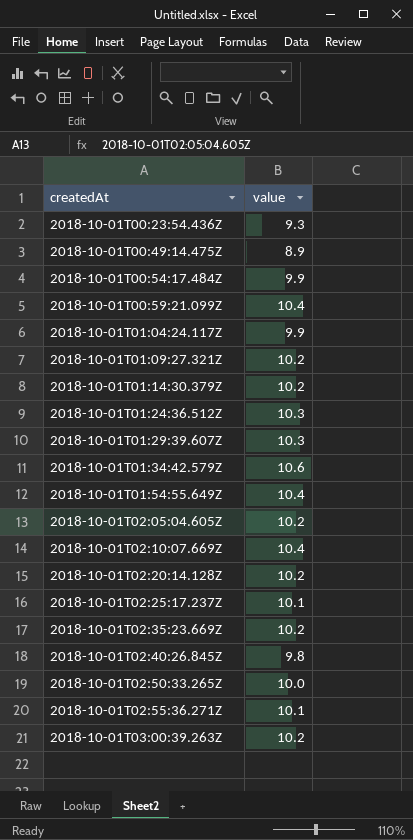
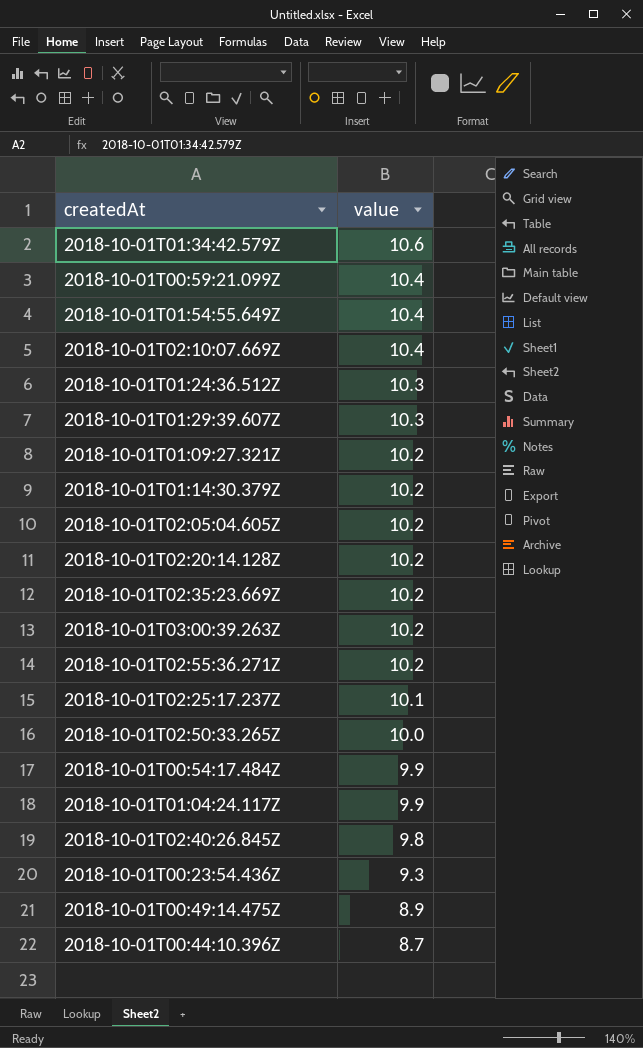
row order: createdAt ascending -> value descending
2018-10-01T02:55:36.271Z | value: 10.1 -> 10.2
row 2018-10-01T00:44:10.396Z: none -> 8.7

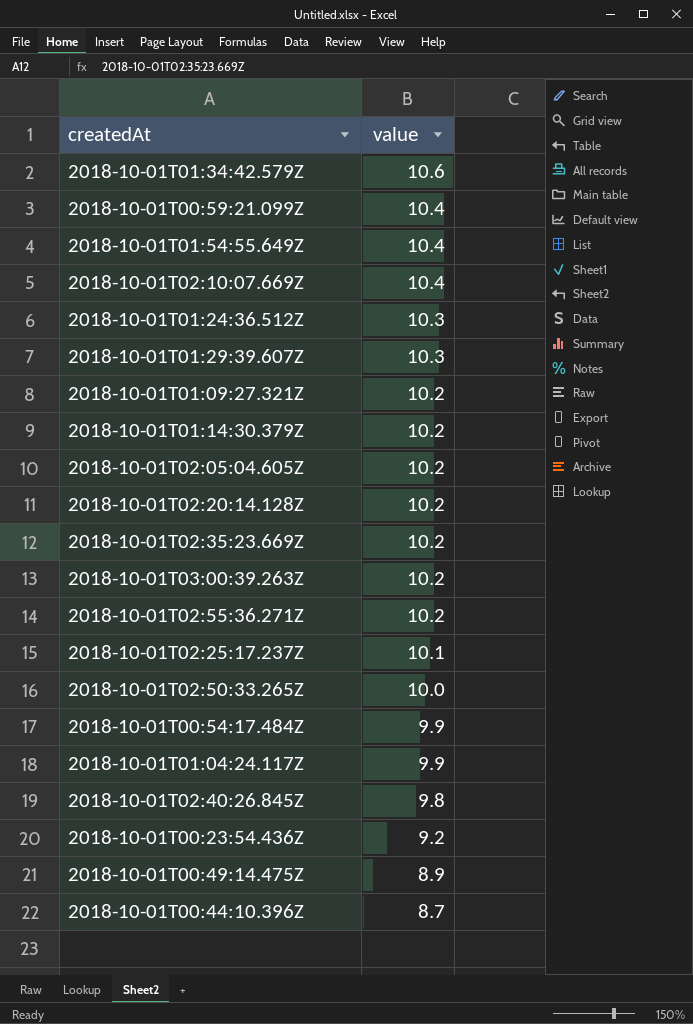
2018-10-01T00:23:54.436Z | value: 9.3 -> 9.2

